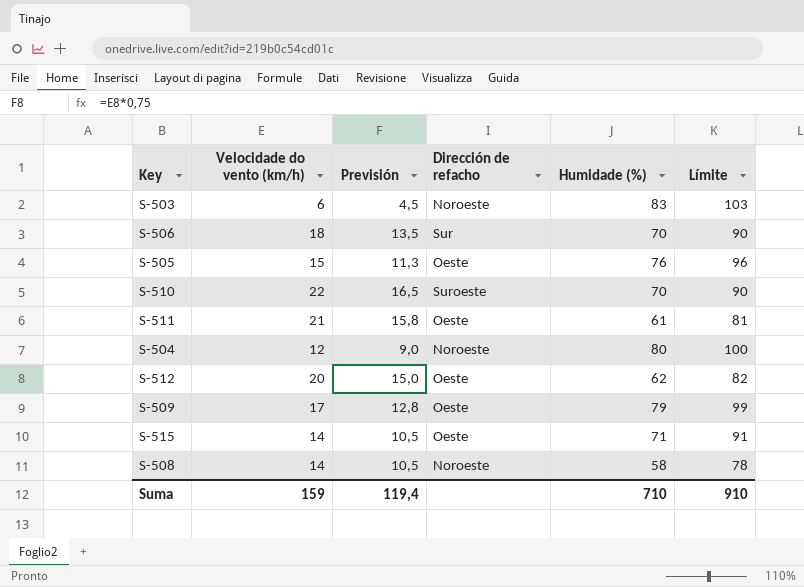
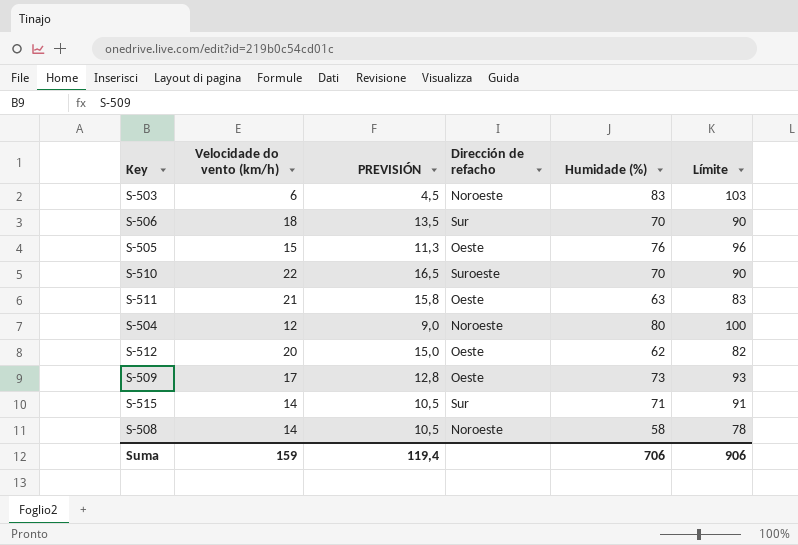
column name: Previsión -> PREVISIÓN
S-511 | Humidade (%): 61 -> 63
S-511 | Límite: 81 -> 83
S-509 | Humidade (%): 79 -> 73
S-509 | Límite: 99 -> 93
S-515 | Dirección de refacho: Oeste -> Sur
Suma | Humidade (%): 710 -> 706
Suma | Límite: 910 -> 906

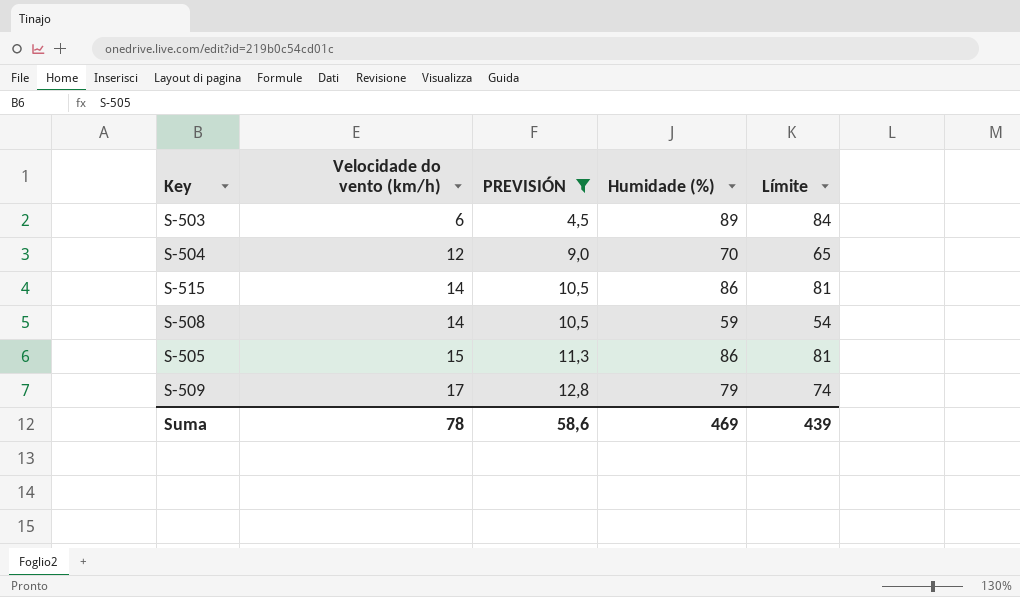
filter: none -> PREVISIÓN <= 12,8
row order: none -> Velocidade do vento (km/h) ascending
column Dirección de refacho | position: 4 -> none
column Límite | formula: [Humidade (%)] + 20 -> [Humidade (%)] - 5
S-503 | Humidade (%): 83 -> 89
S-504 | Humidade (%): 80 -> 70
S-515 | Humidade (%): 71 -> 86
S-508 | Humidade (%): 58 -> 59
S-505 | Humidade (%): 76 -> 86
S-509 | Humidade (%): 73 -> 79
Suma | Velocidade do vento (km/h): 159 -> 78
Suma | PREVISIÓN: 119,4 -> 58,6
Suma | Humidade (%): 706 -> 469
Suma | Límite: 906 -> 439

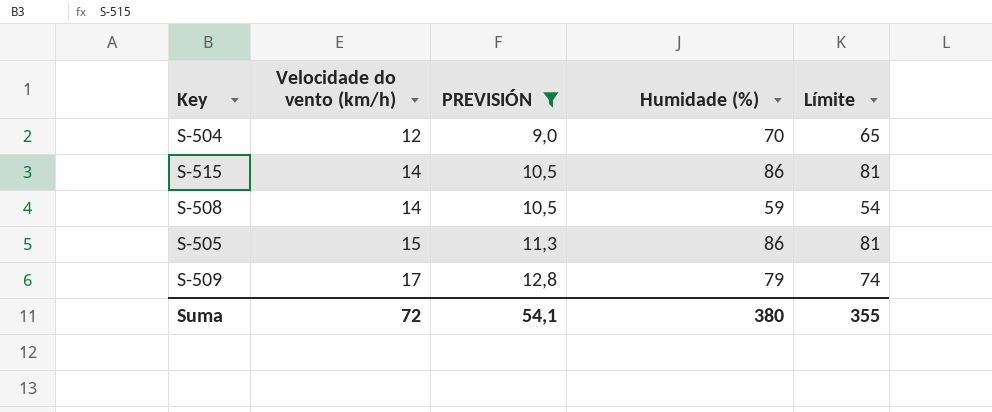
row S-503: 6 | 4,5 | 89 | 84 -> none
Suma | Velocidade do vento (km/h): 78 -> 72
Suma | PREVISIÓN: 58,6 -> 54,1
Suma | Humidade (%): 469 -> 380
Suma | Límite: 439 -> 355

